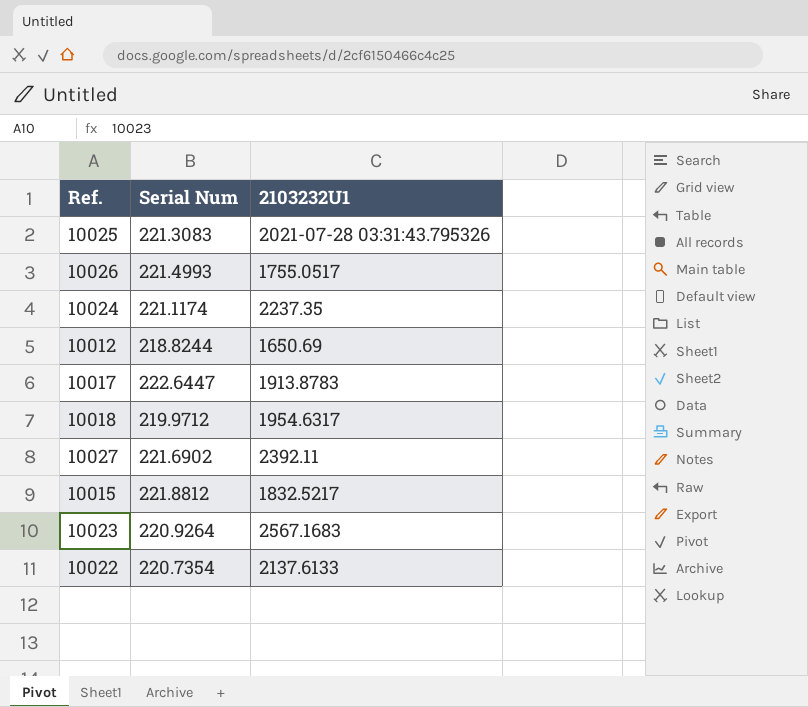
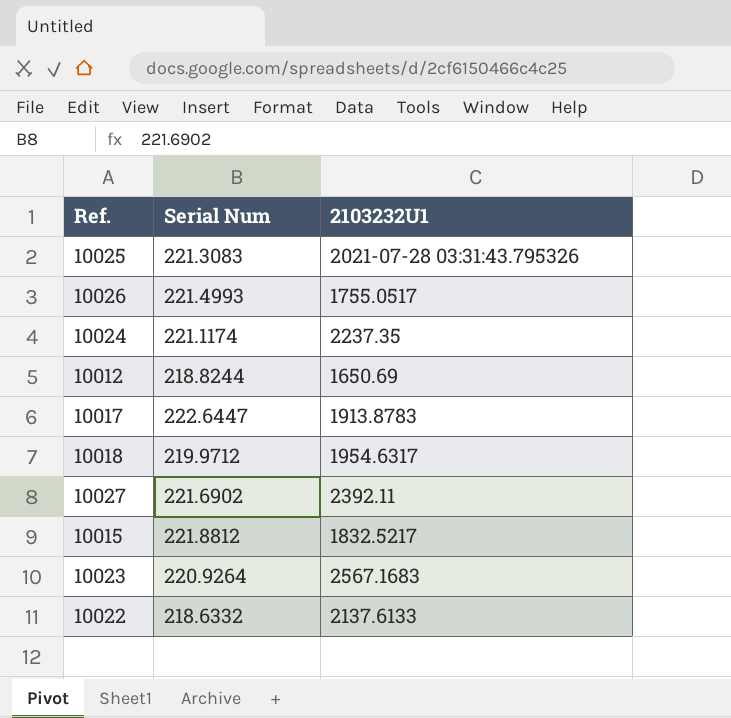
10022 | Serial Num: 220.7354 -> 218.6332

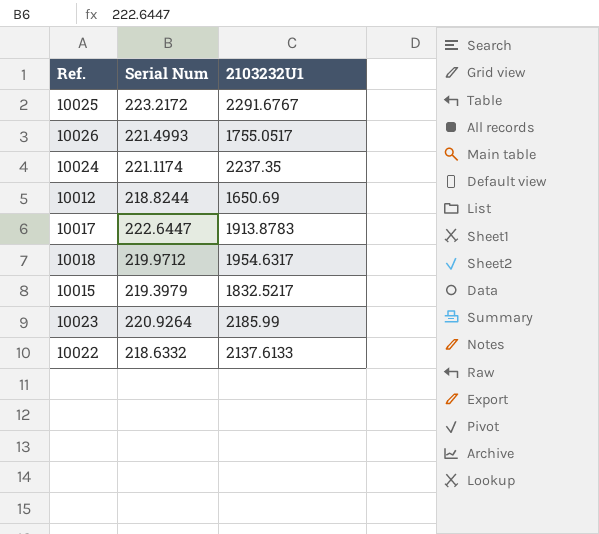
row 10027: 221.6902 | 2392.11 -> none
10025 | Serial Num: 221.3083 -> 223.2172
10025 | 2103232U1: 2021-07-28 03:31:43.795326 -> 2291.6767
10015 | Serial Num: 221.8812 -> 219.3979
10023 | 2103232U1: 2567.1683 -> 2185.99

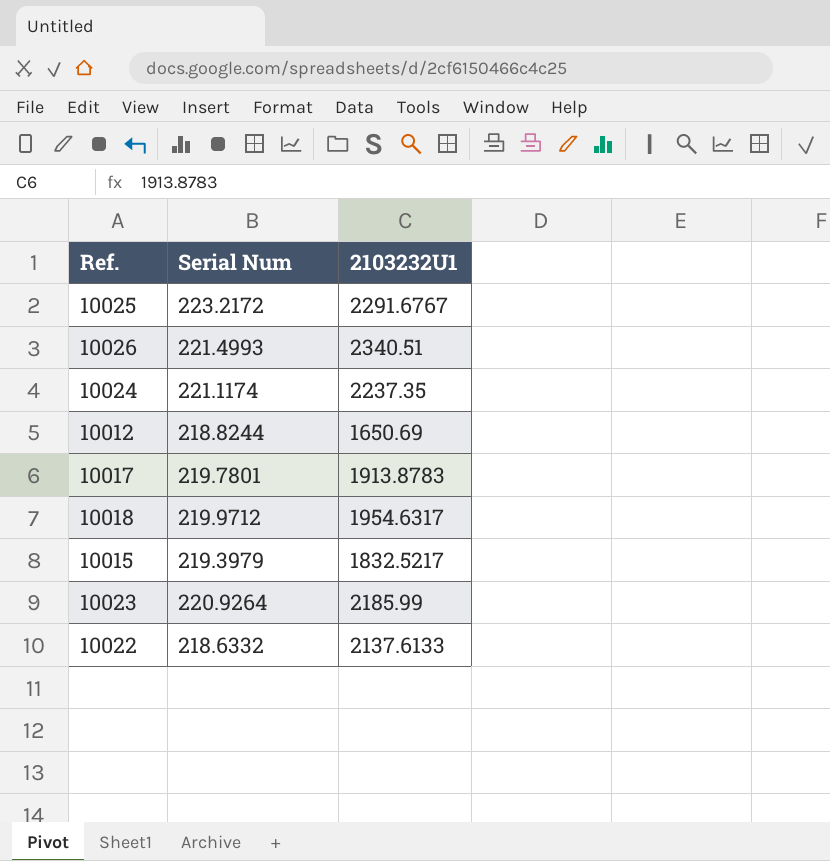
10026 | 2103232U1: 1755.0517 -> 2340.51
10017 | Serial Num: 222.6447 -> 219.7801

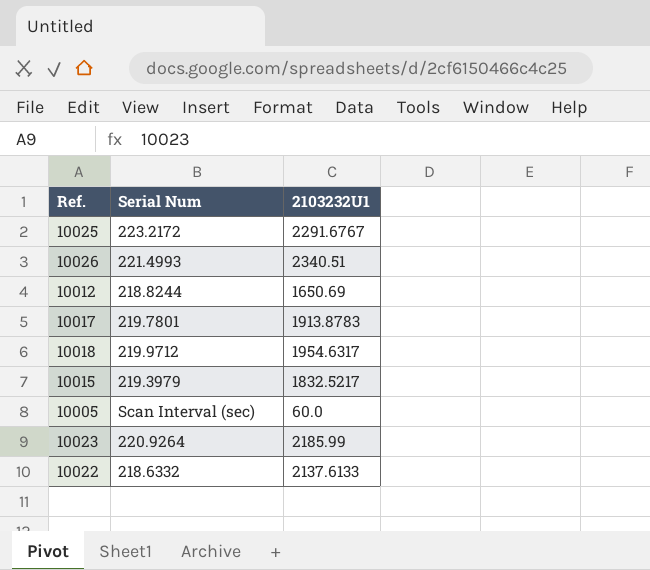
row 10024: 221.1174 | 2237.35 -> none
row 10005: none -> Scan Interval (sec) | 60.0

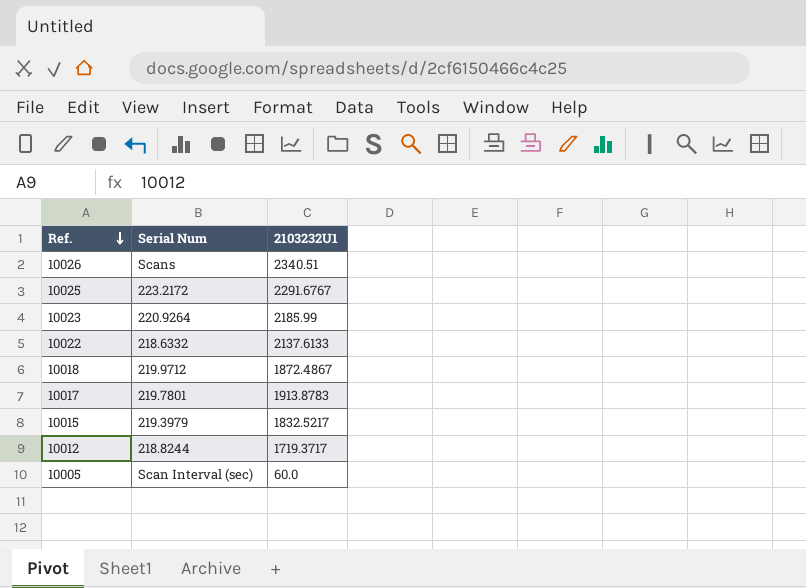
row order: none -> Ref. descending
10026 | Serial Num: 221.4993 -> Scans
10018 | 2103232U1: 1954.6317 -> 1872.4867
10012 | 2103232U1: 1650.69 -> 1719.3717

